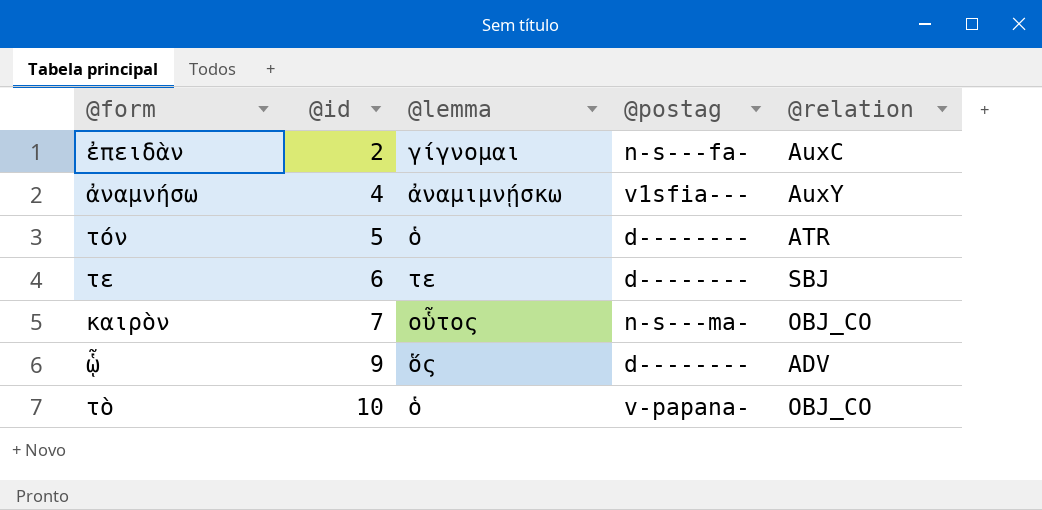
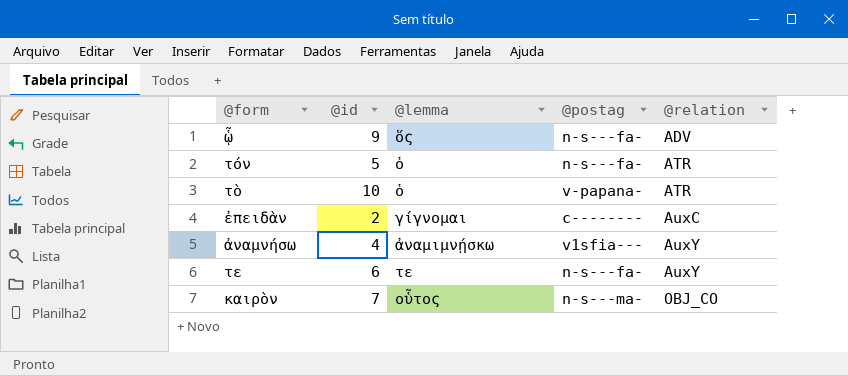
row order: @id ascending -> @relation ascending
ᾧ | @postag: d-------- -> n-s---fa-
τόν | @postag: d-------- -> n-s---fa-
τὸ | @relation: OBJ_CO -> ATR
ἐπειδὰν | @postag: n-s---fa- -> c--------
τε | @postag: d-------- -> n-s---fa-
τε | @relation: SBJ -> AuxY

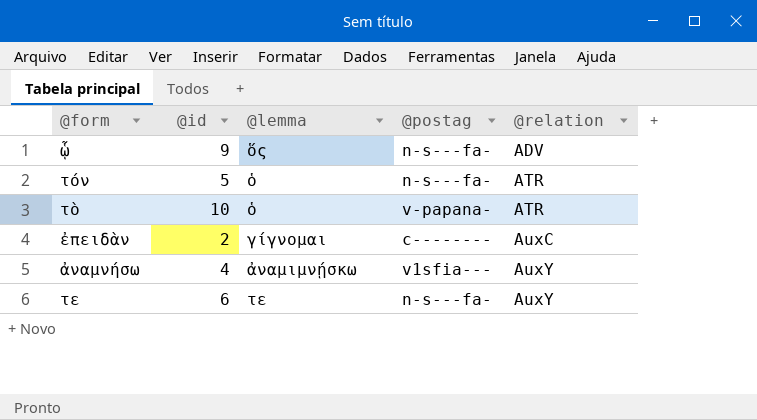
row καιρὸν: 7 | οὗτος | n-s---ma- | OBJ_CO -> none

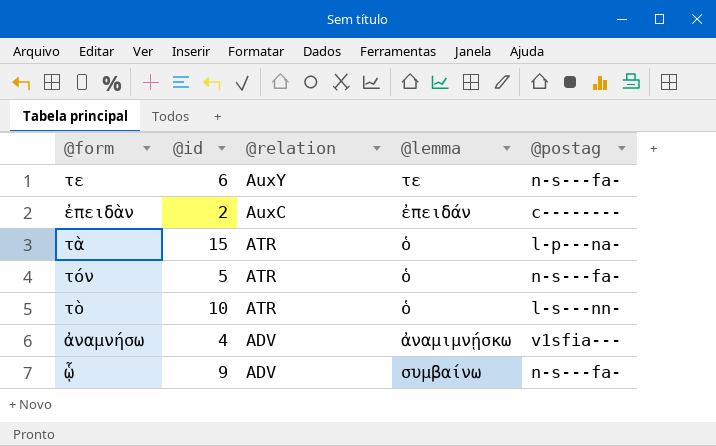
row order: @relation ascending -> @relation descending
column @relation | position: 5 -> 3
ἐπειδὰν | @lemma: γίγνομαι -> ἐπειδάν
row τὰ: none -> 15 | ATR | ὁ | l-p---na-
τὸ | @postag: v-papana- -> l-s---nn-
ἀναμνήσω | @relation: AuxY -> ADV
ᾧ | @lemma: ὅς -> συμβαίνω

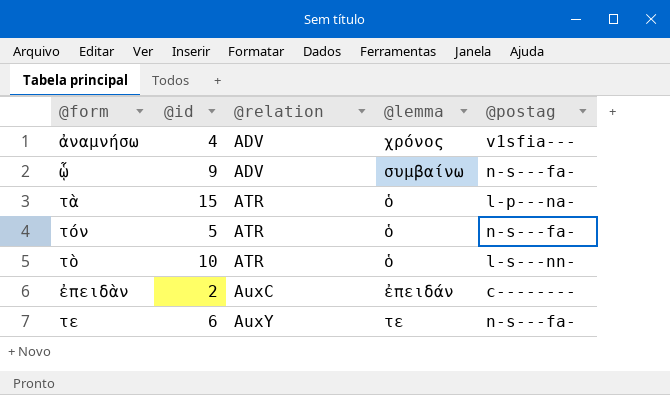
row order: @relation descending -> @relation ascending
ἀναμνήσω | @lemma: ἀναμιμνῄσκω -> χρόνος

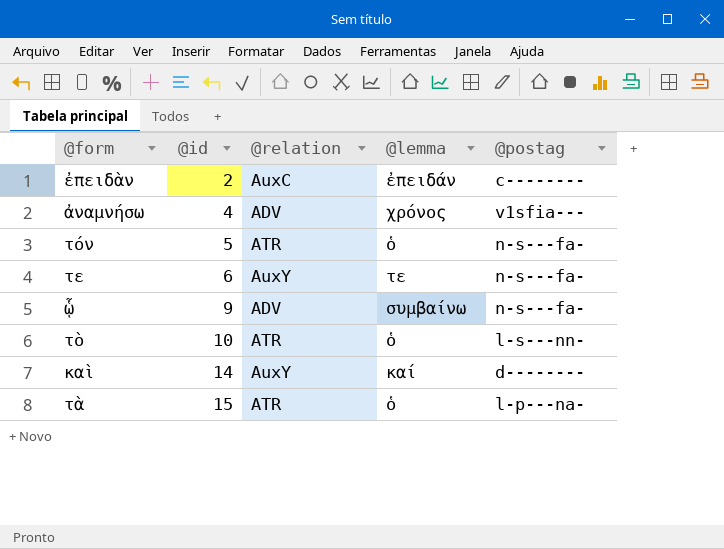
row order: @relation ascending -> @id ascending
row καὶ: none -> 14 | AuxY | καί | d--------

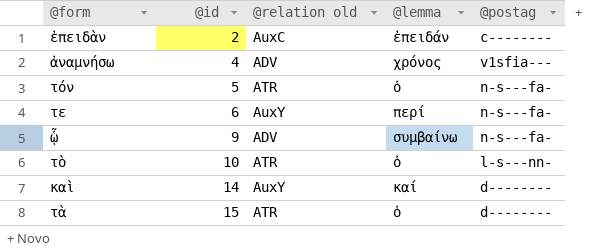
column name: @relation -> @relation old
τε | @lemma: τε -> περί
τὰ | @postag: l-p---na- -> d--------

